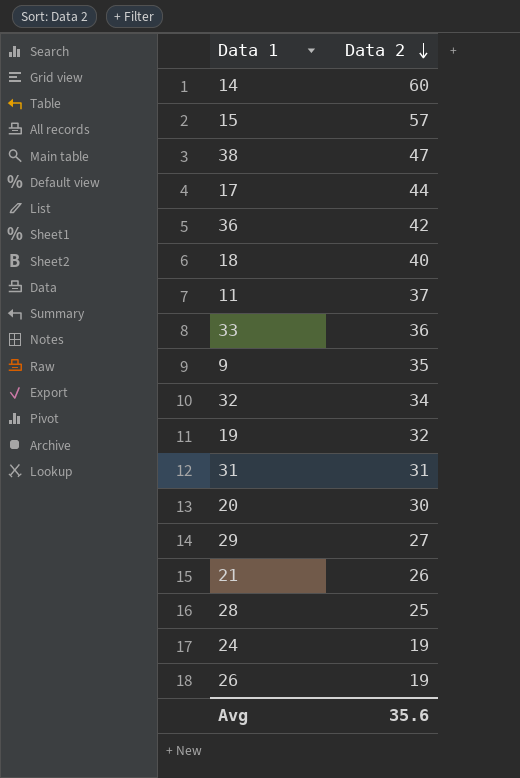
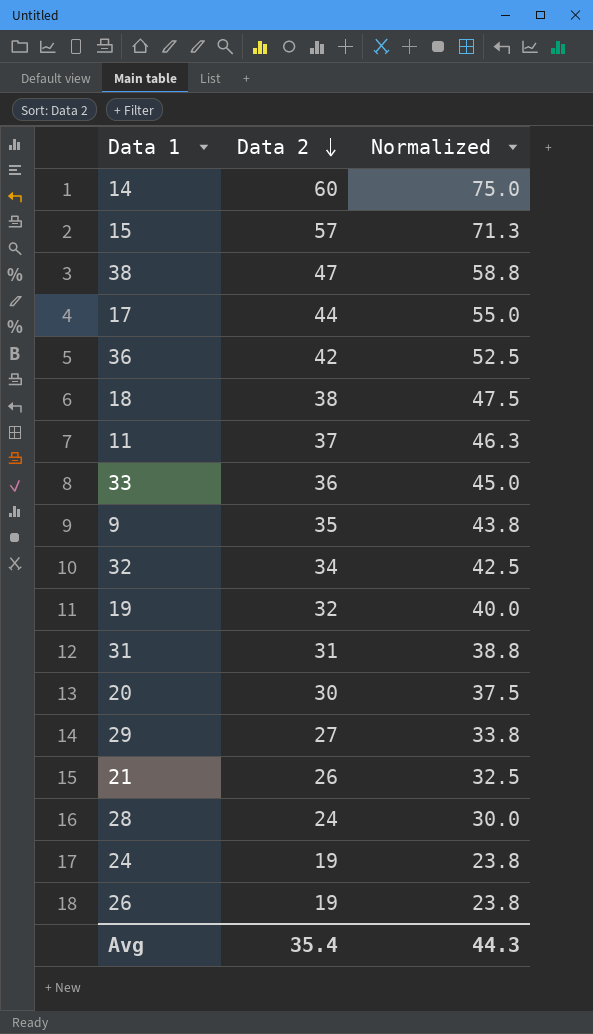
column Normalized | formula: none -> [Data 2] * 1.25
18 | Data 2: 40 -> 38
28 | Data 2: 25 -> 24
Avg | Data 2: 35.6 -> 35.4

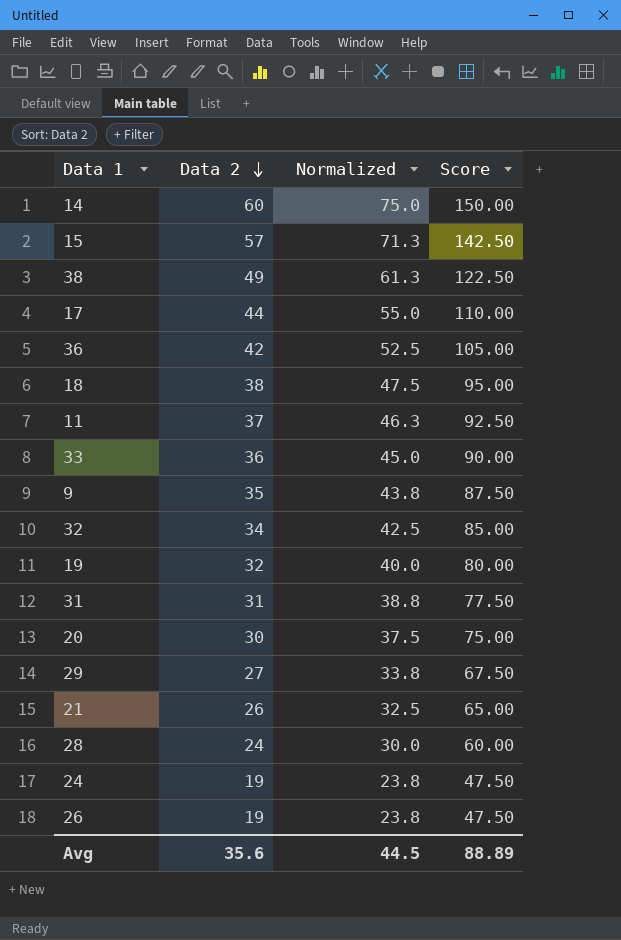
column Score | formula: none -> [Data 2] * 2.5
38 | Data 2: 47 -> 49
38 | Normalized: 58.8 -> 61.3
Avg | Data 2: 35.4 -> 35.6
Avg | Normalized: 44.3 -> 44.5

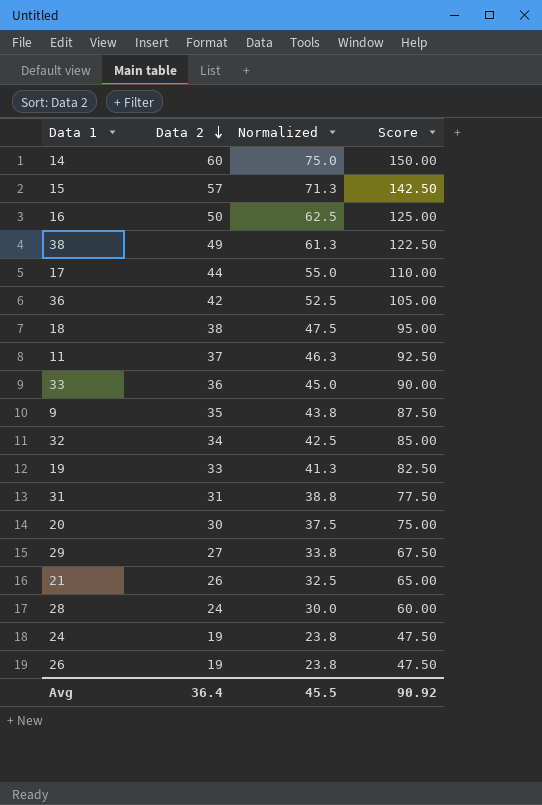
row 16: none -> 50 | 62.5 | 125.00
19 | Data 2: 32 -> 33
19 | Normalized: 40.0 -> 41.3
19 | Score: 80.00 -> 82.50
Avg | Data 2: 35.6 -> 36.4
Avg | Normalized: 44.5 -> 45.5
Avg | Score: 88.89 -> 90.92

